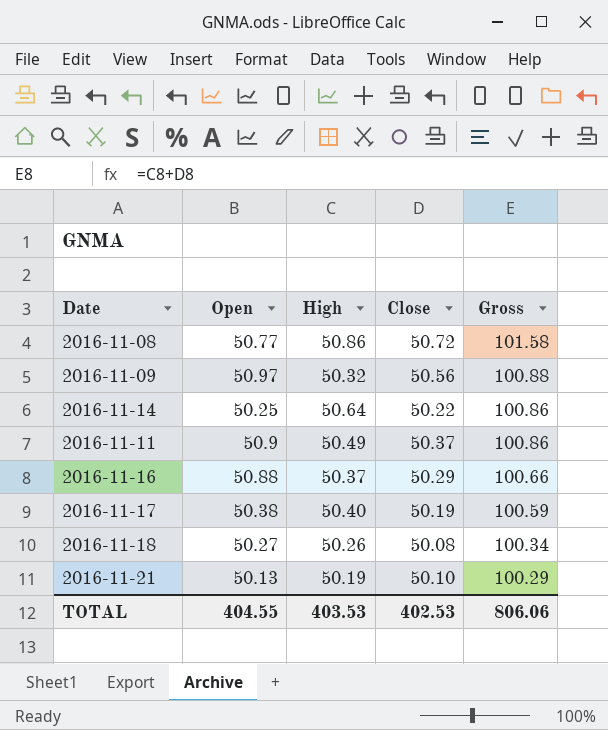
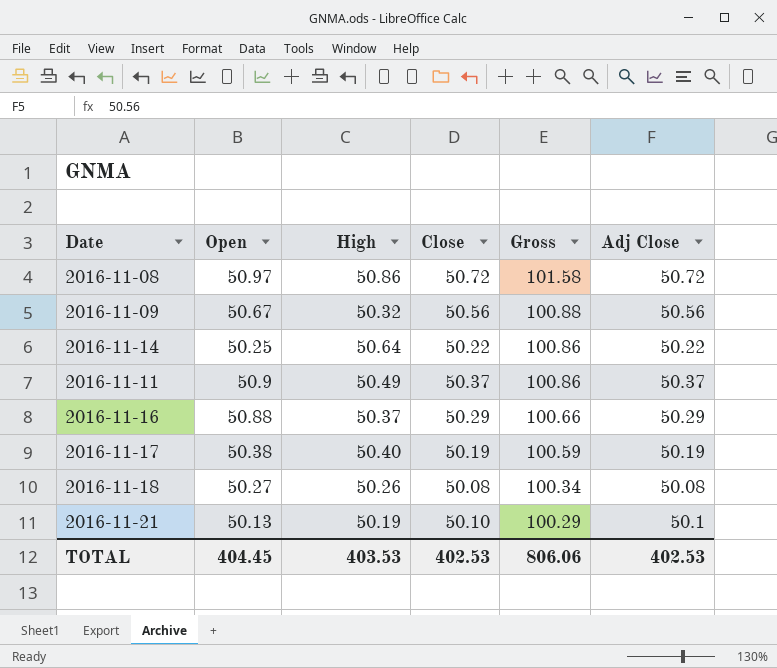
column Adj Close | position: none -> 6
2016-11-08 | Open: 50.77 -> 50.97
2016-11-09 | Open: 50.97 -> 50.67
TOTAL | Open: 404.55 -> 404.45

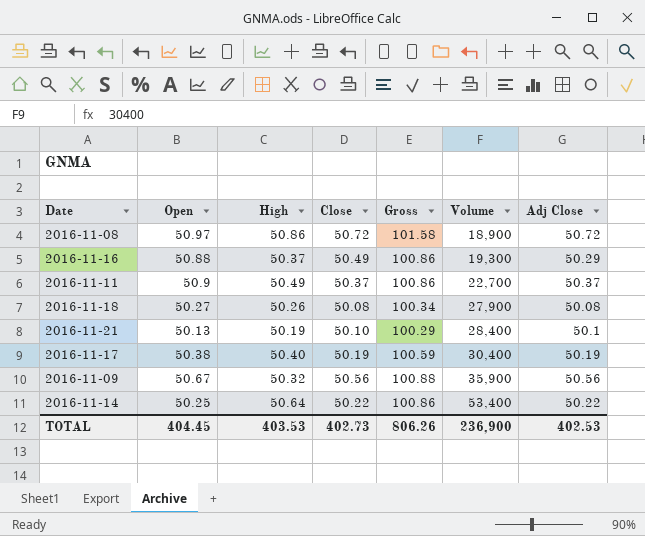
row order: Gross descending -> Volume ascending
column Volume | position: none -> 6
2016-11-16 | Close: 50.29 -> 50.49
2016-11-16 | Gross: 100.66 -> 100.86
TOTAL | Close: 402.53 -> 402.73
TOTAL | Gross: 806.06 -> 806.26

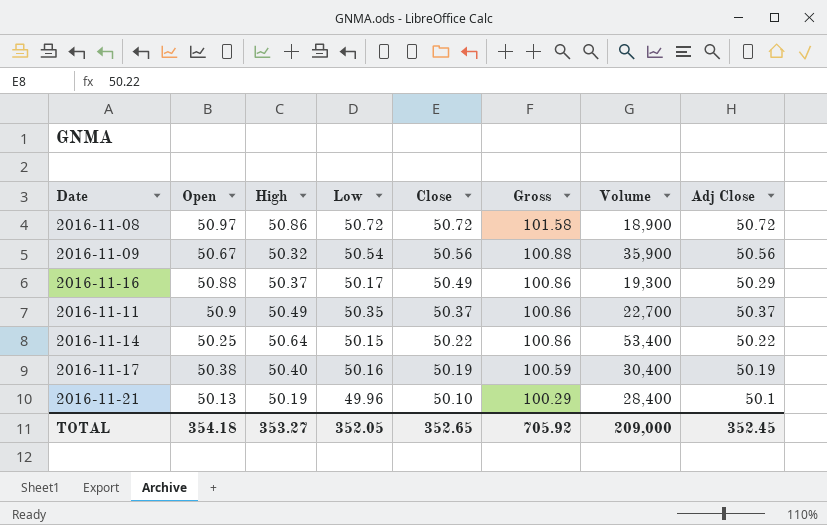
row order: Volume ascending -> Close descending
column Low | position: none -> 4
row 2016-11-18: 50.27 | 50.26 | 50.08 | 100.34 | 27,900 | 50.08 -> none
TOTAL | Open: 404.45 -> 354.18
TOTAL | High: 403.53 -> 353.27
TOTAL | Close: 402.73 -> 352.65
TOTAL | Gross: 806.26 -> 705.92
TOTAL | Volume: 236,900 -> 209,000
TOTAL | Adj Close: 402.53 -> 352.45

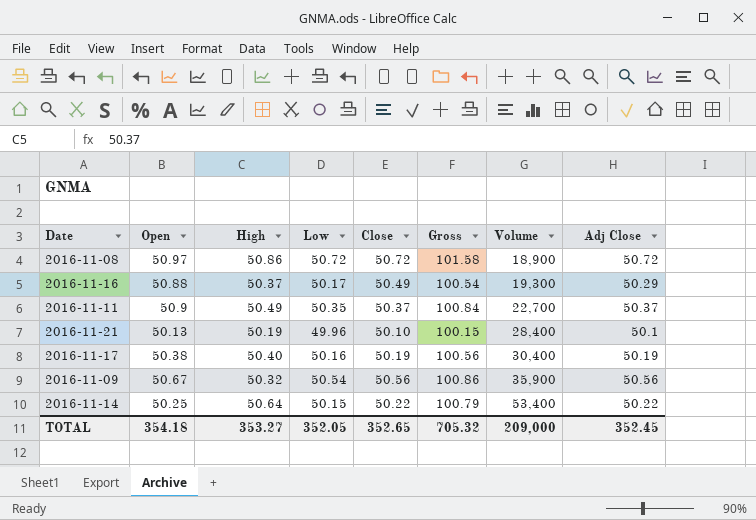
row order: Close descending -> Volume ascending
column Gross | formula: [High] + [Close] -> [High] + [Low]
TOTAL | Gross: 705.92 -> 705.32

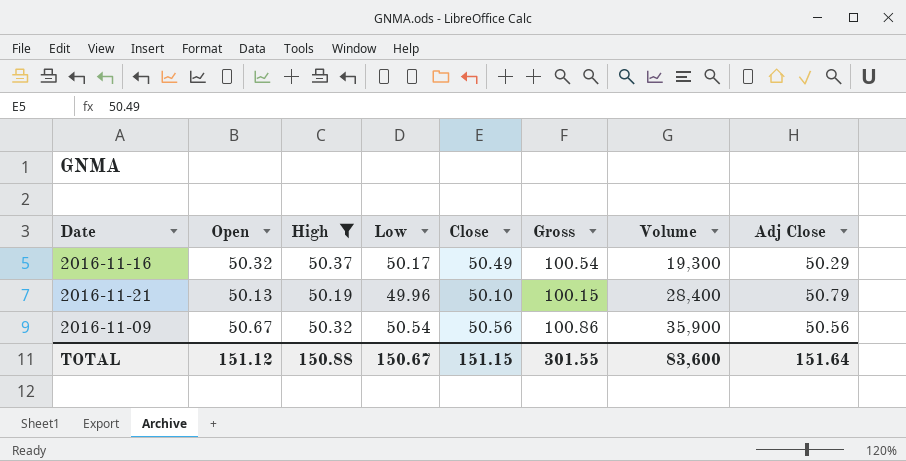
filter: none -> High <= 50.37
2016-11-16 | Open: 50.88 -> 50.32
2016-11-21 | Adj Close: 50.1 -> 50.79
TOTAL | Open: 354.18 -> 151.12
TOTAL | High: 353.27 -> 150.88
TOTAL | Low: 352.05 -> 150.67
TOTAL | Close: 352.65 -> 151.15
TOTAL | Gross: 705.32 -> 301.55
TOTAL | Volume: 209,000 -> 83,600
TOTAL | Adj Close: 352.45 -> 151.64

